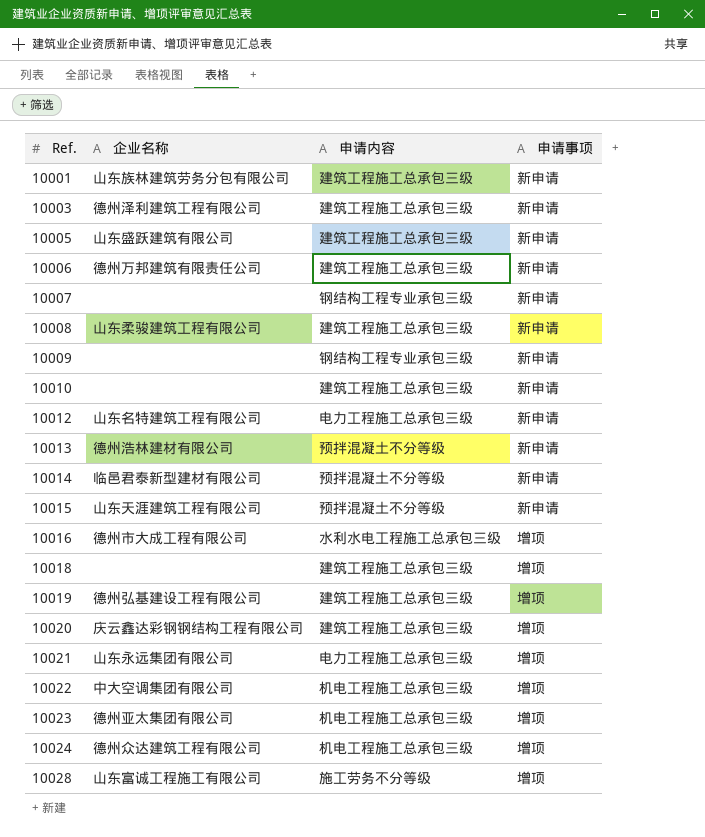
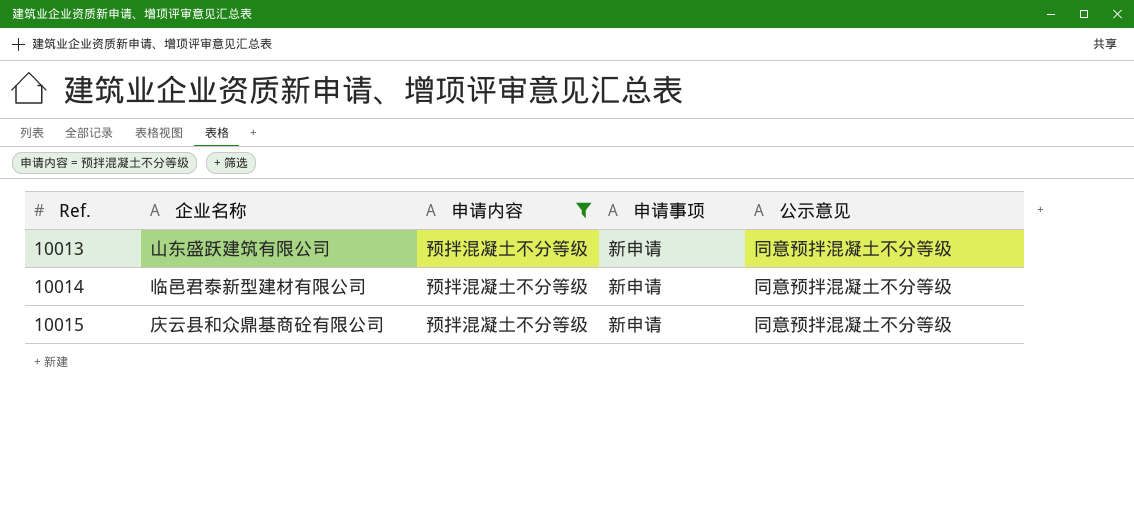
filter: none -> 申请内容 = 预拌混凝土不分等级
column 公示意见 | position: none -> 5
10013 | 企业名称: 德州浩林建材有限公司 -> 山东盛跃建筑有限公司
10015 | 企业名称: 山东天涯建筑工程有限公司 -> 庆云县和众鼎基商砼有限公司

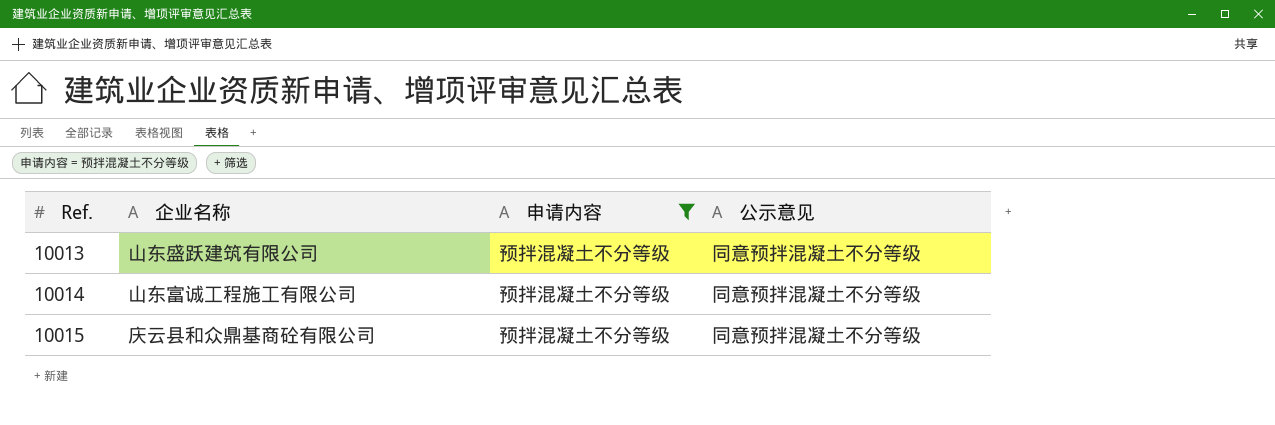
column 申请事项 | position: 4 -> none
10014 | 企业名称: 临邑君泰新型建材有限公司 -> 山东富诚工程施工有限公司

